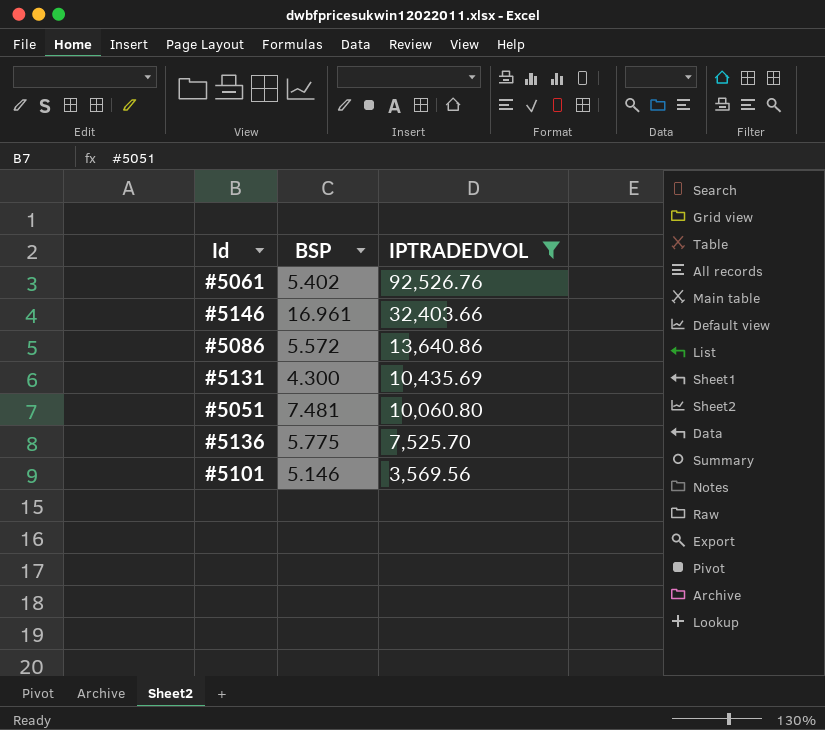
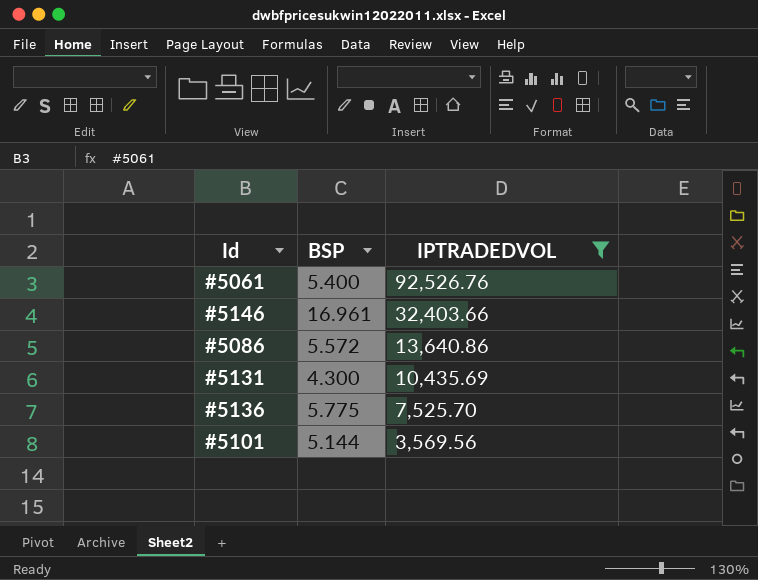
row #5051: 7.481 | 10,060.80 -> none
#5061 | BSP: 5.402 -> 5.400
#5101 | BSP: 5.146 -> 5.144

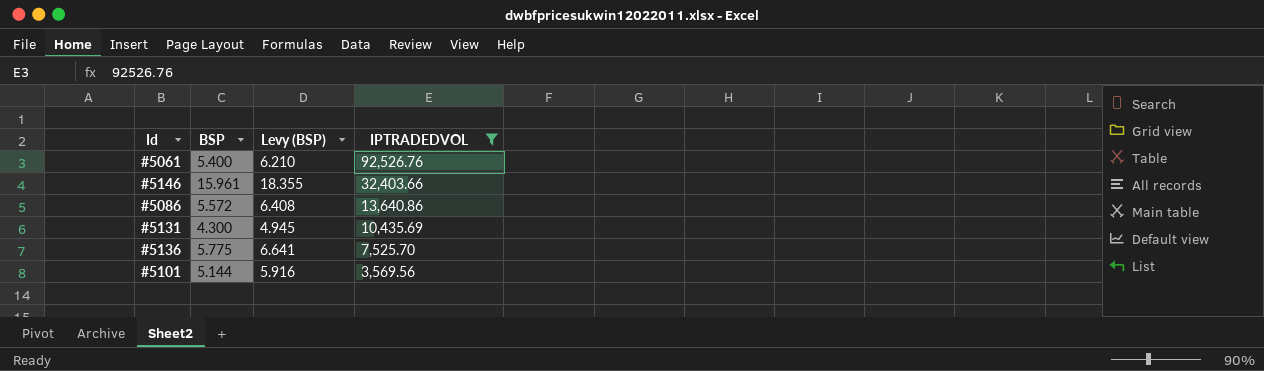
column Levy (BSP) | formula: none -> [BSP] * 1.15
#5146 | BSP: 16.961 -> 15.961

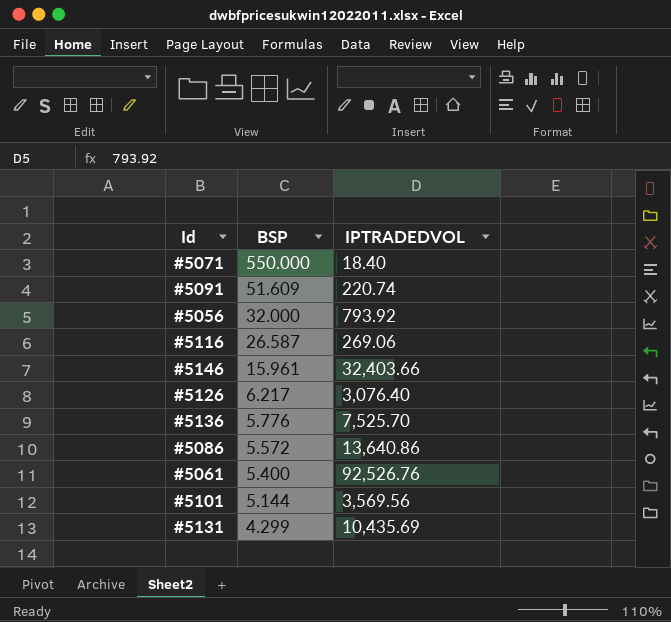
filter: IPTRADEDVOL >= 3,569.56 -> none
row order: IPTRADEDVOL descending -> BSP descending
column Levy (BSP) | formula: [BSP] * 1.15 -> none
#5136 | BSP: 5.775 -> 5.776
#5131 | BSP: 4.300 -> 4.299

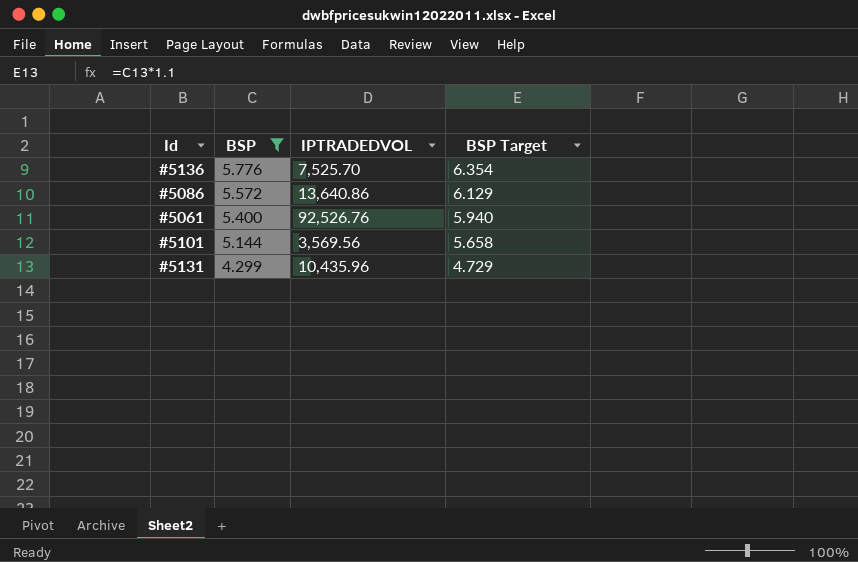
filter: none -> BSP <= 5.776
column BSP Target | formula: none -> [BSP] * 1.1
#5131 | IPTRADEDVOL: 10,435.69 -> 10,435.96

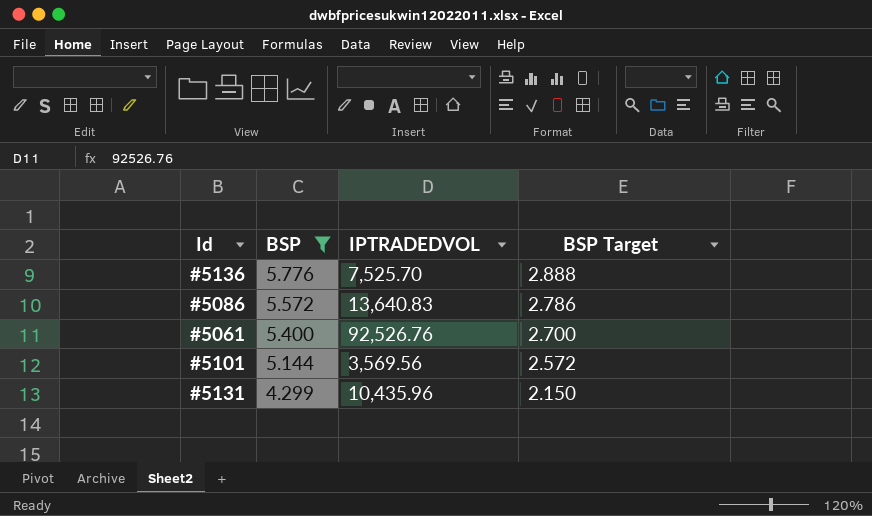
column BSP Target | formula: [BSP] * 1.1 -> [BSP] * 0.5
#5086 | IPTRADEDVOL: 13,640.86 -> 13,640.83

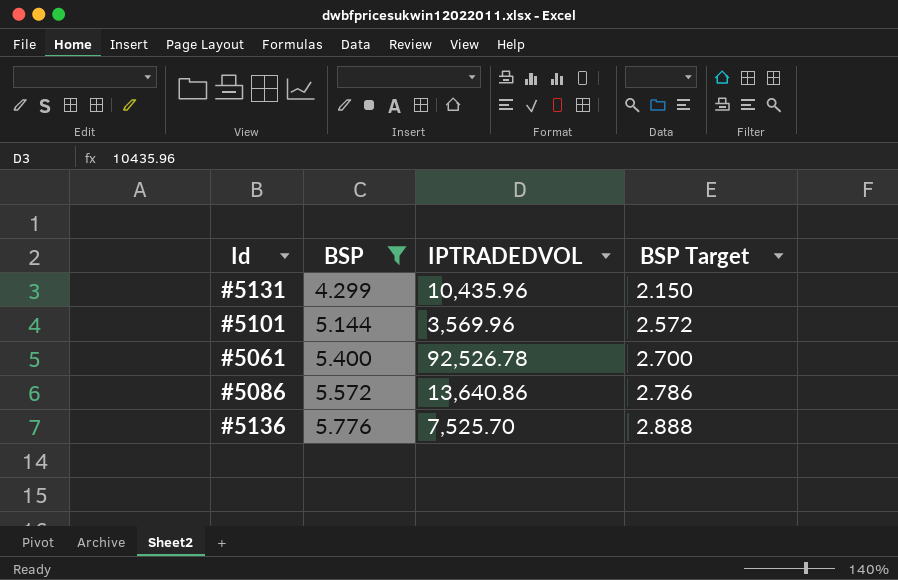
row order: BSP descending -> BSP ascending
#5101 | IPTRADEDVOL: 3,569.56 -> 3,569.96
#5061 | IPTRADEDVOL: 92,526.76 -> 92,526.78
#5086 | IPTRADEDVOL: 13,640.83 -> 13,640.86

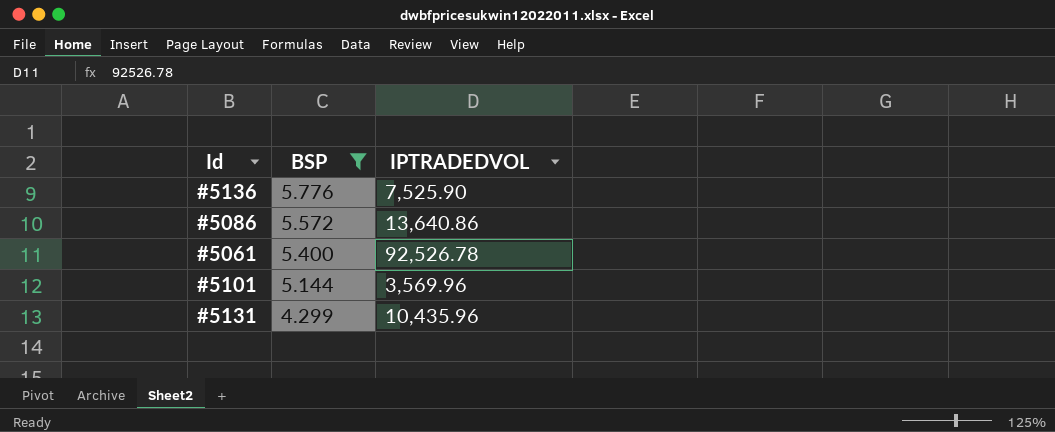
row order: BSP ascending -> BSP descending
column BSP Target | formula: [BSP] * 0.5 -> none
#5136 | IPTRADEDVOL: 7,525.70 -> 7,525.90

